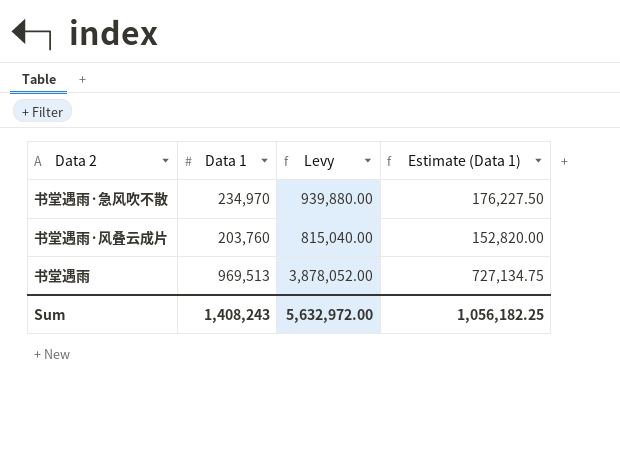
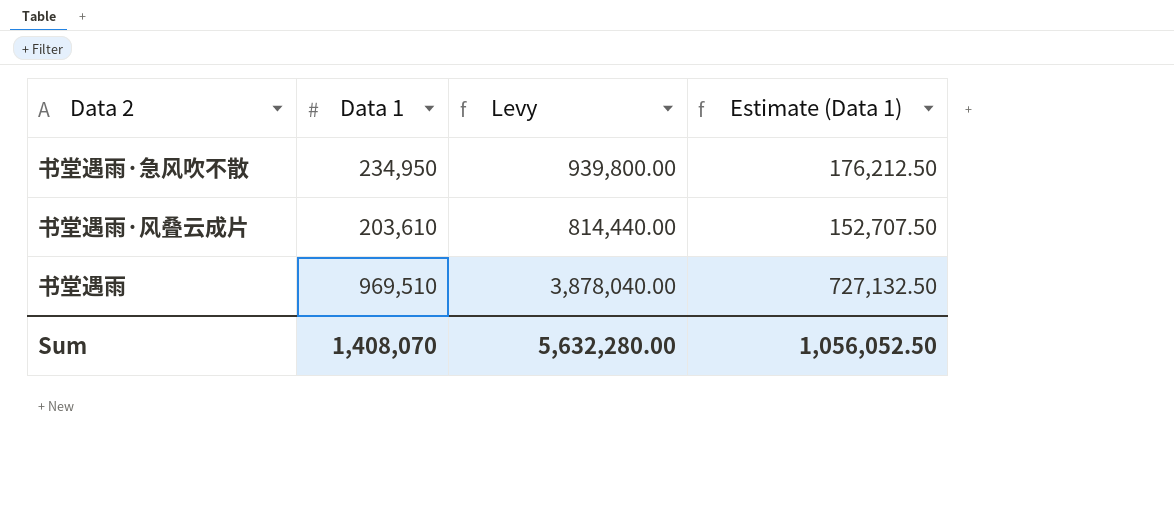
书堂遇雨·急风吹不散 | Data 1: 234,970 -> 234,950
书堂遇雨·急风吹不散 | Levy: 939,880.00 -> 939,800.00
书堂遇雨·急风吹不散 | Estimate (Data 1): 176,227.50 -> 176,212.50
书堂遇雨·风叠云成片 | Data 1: 203,760 -> 203,610
书堂遇雨·风叠云成片 | Levy: 815,040.00 -> 814,440.00
书堂遇雨·风叠云成片 | Estimate (Data 1): 152,820.00 -> 152,707.50
书堂遇雨 | Data 1: 969,513 -> 969,510
书堂遇雨 | Levy: 3,878,052.00 -> 3,878,040.00
书堂遇雨 | Estimate (Data 1): 727,134.75 -> 727,132.50
Sum | Data 1: 1,408,243 -> 1,408,070
Sum | Levy: 5,632,972.00 -> 5,632,280.00
Sum | Estimate (Data 1): 1,056,182.25 -> 1,056,052.50

